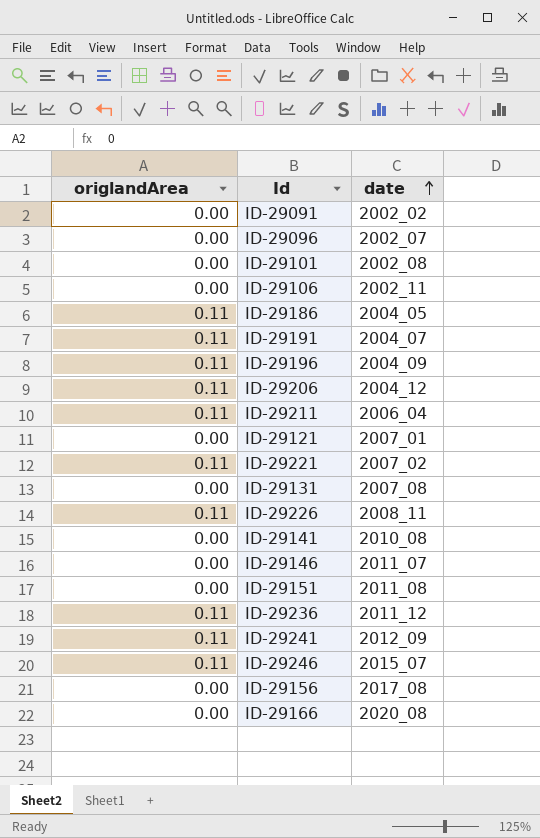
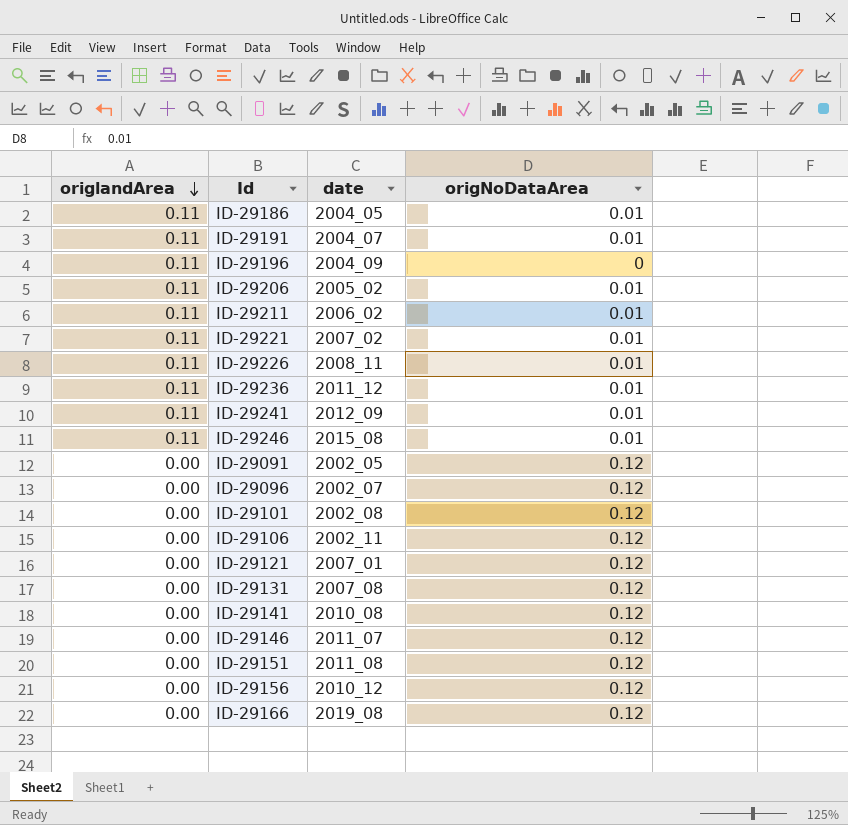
row order: date ascending -> origlandArea descending
column origNoDataArea | position: none -> 4
ID-29206 | date: 2004_12 -> 2005_02
ID-29211 | date: 2006_04 -> 2006_02
ID-29246 | date: 2015_07 -> 2015_08
ID-29091 | date: 2002_02 -> 2002_05
ID-29156 | date: 2017_08 -> 2010_12
ID-29166 | date: 2020_08 -> 2019_08

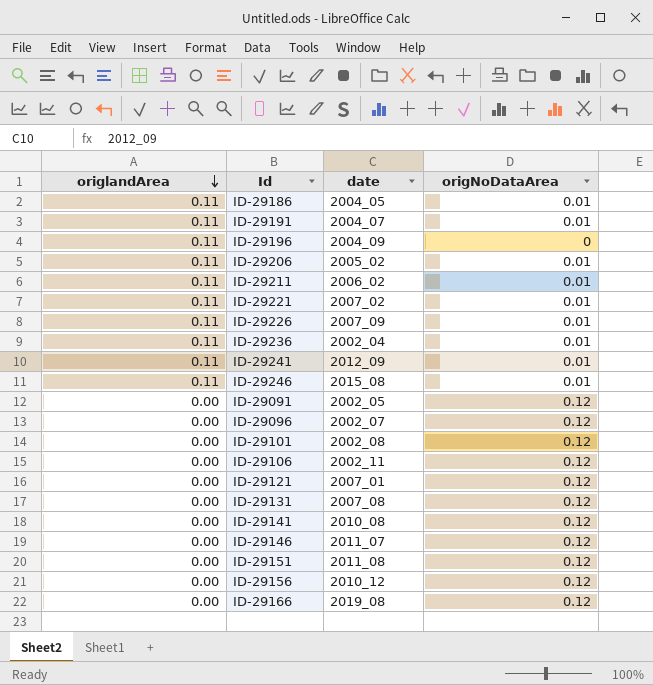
ID-29226 | date: 2008_11 -> 2007_09
ID-29236 | date: 2011_12 -> 2002_04

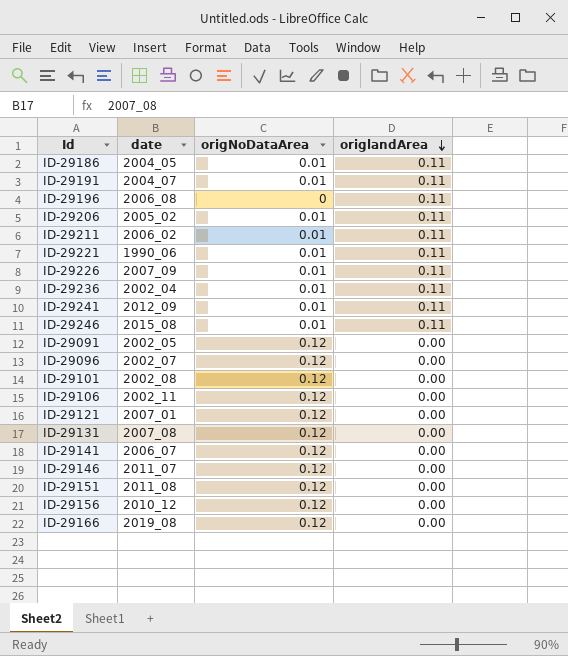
column origlandArea | position: 1 -> 4
ID-29196 | date: 2004_09 -> 2006_08
ID-29221 | date: 2007_02 -> 1990_06
ID-29141 | date: 2010_08 -> 2006_07

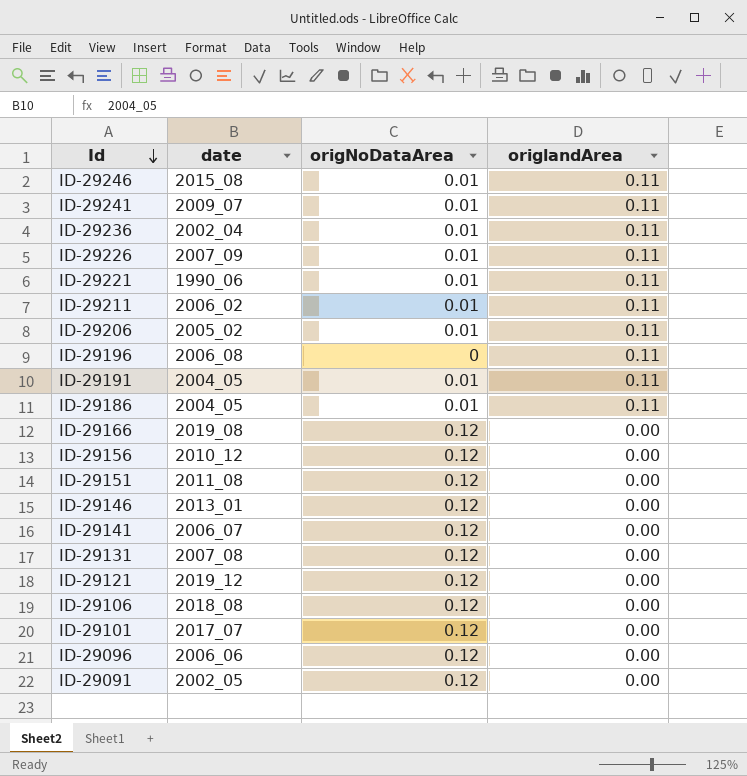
row order: origlandArea descending -> Id descending
ID-29241 | date: 2012_09 -> 2009_07
ID-29191 | date: 2004_07 -> 2004_05
ID-29146 | date: 2011_07 -> 2013_01
ID-29121 | date: 2007_01 -> 2019_12
ID-29106 | date: 2002_11 -> 2018_08
ID-29101 | date: 2002_08 -> 2017_07
ID-29096 | date: 2002_07 -> 2006_06

